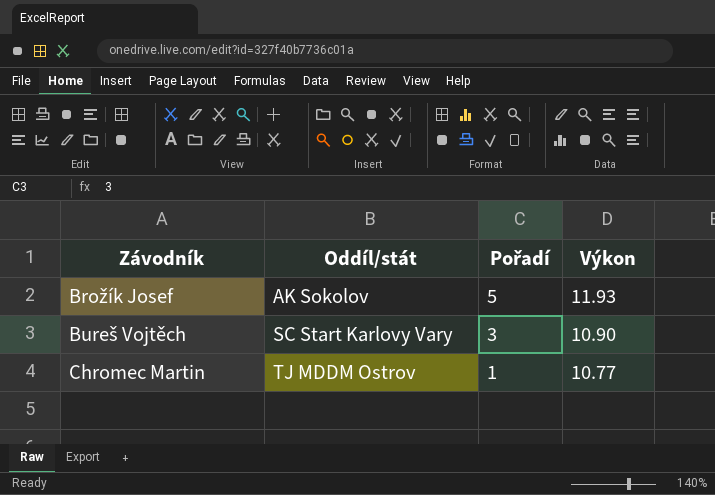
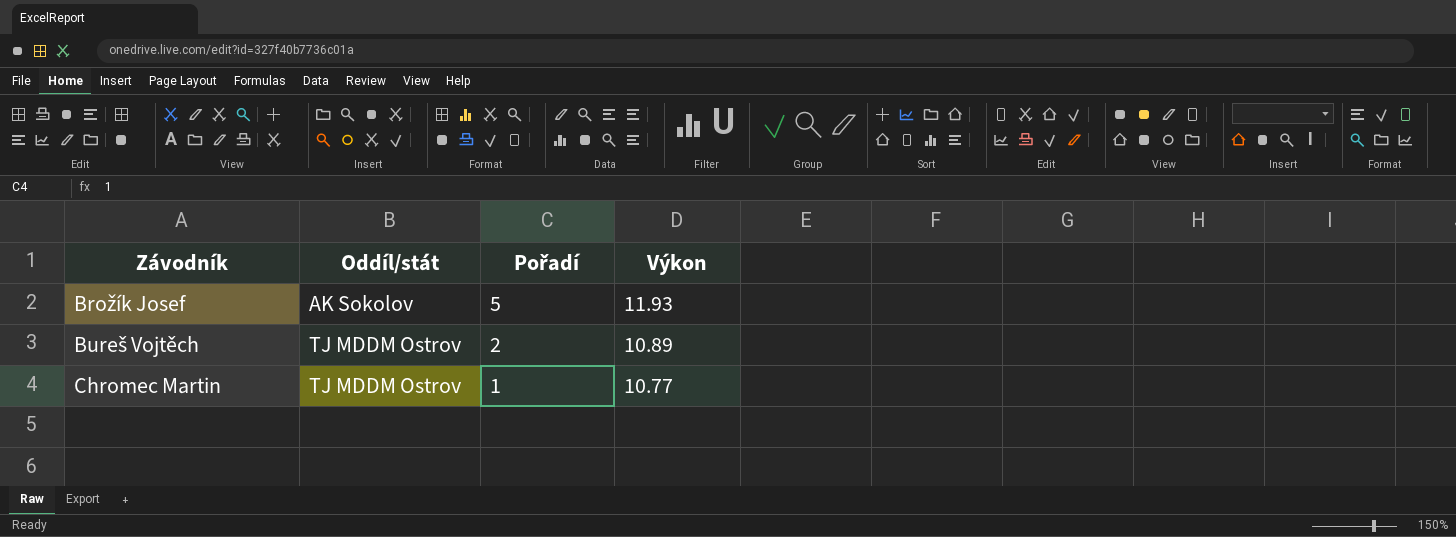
Bureš Vojtěch | Oddíl/stát: SC Start Karlovy Vary -> TJ MDDM Ostrov
Bureš Vojtěch | Pořadí: 3 -> 2
Bureš Vojtěch | Výkon: 10.90 -> 10.89

